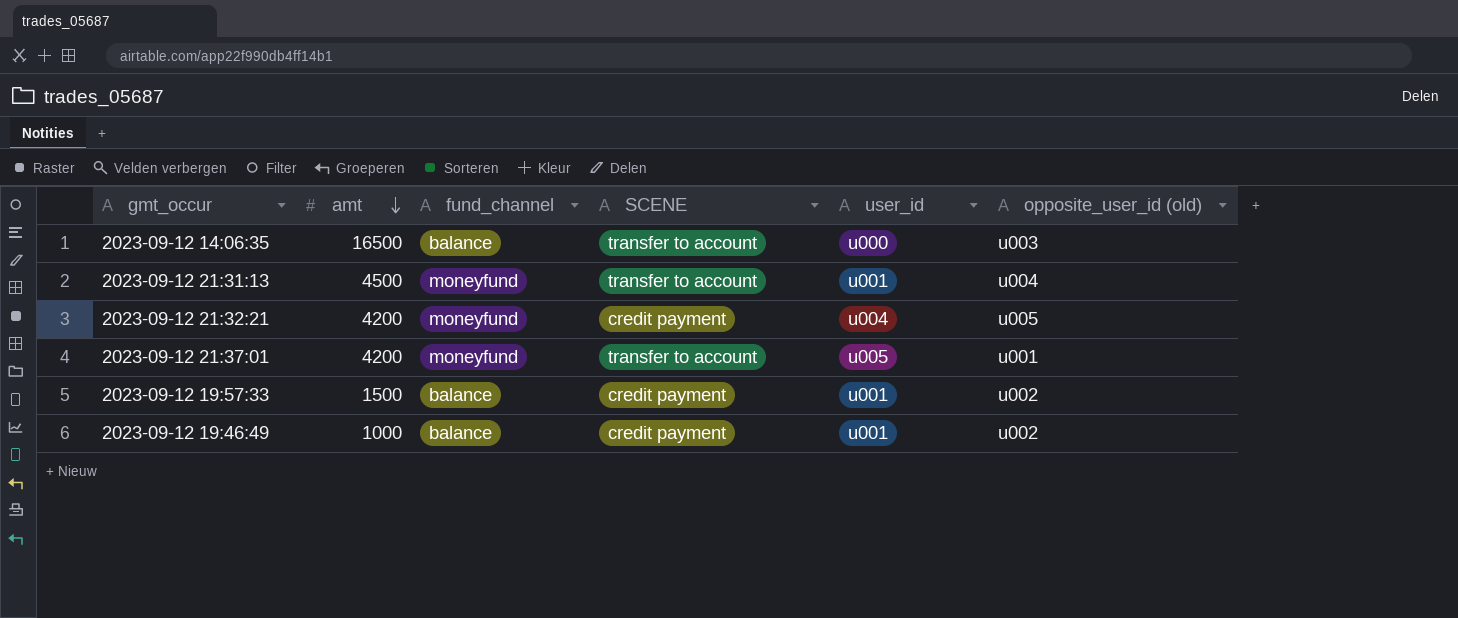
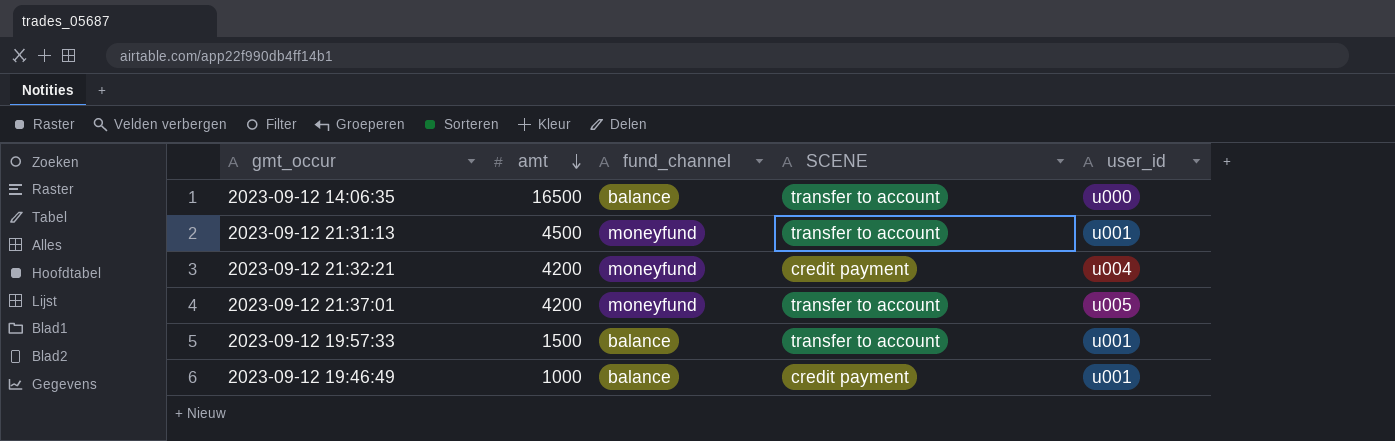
column opposite_user_id (old) | position: 6 -> none
2023-09-12 19:57:33 | SCENE: credit payment -> transfer to account

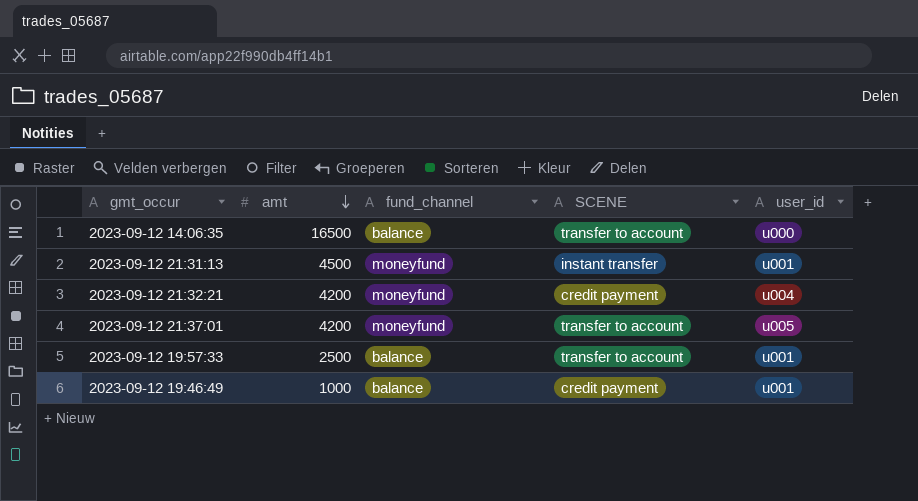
2023-09-12 21:31:13 | SCENE: transfer to account -> instant transfer
2023-09-12 19:57:33 | amt: 1500 -> 2500

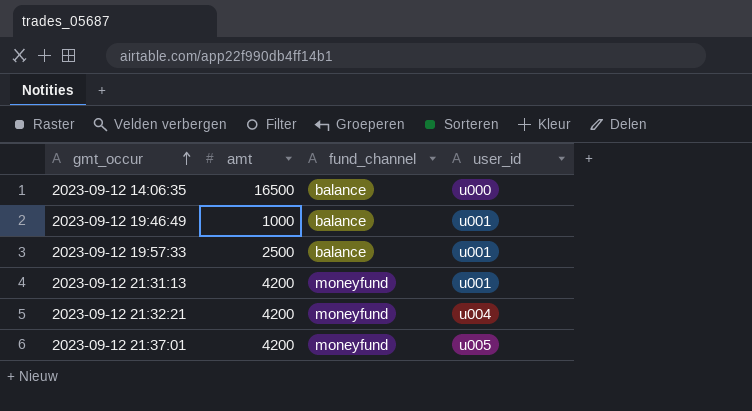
row order: amt descending -> gmt_occur ascending
column SCENE | position: 4 -> none
2023-09-12 21:31:13 | amt: 4500 -> 4200

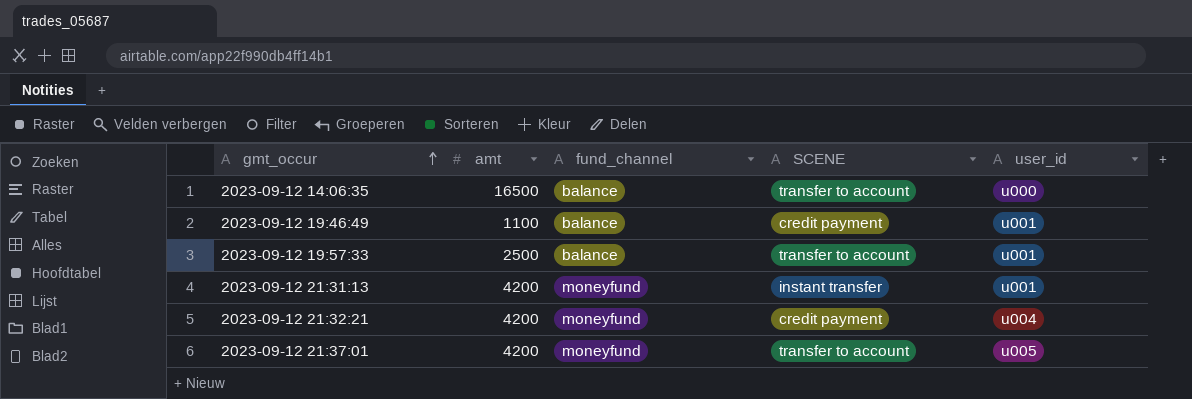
column SCENE | position: none -> 4
2023-09-12 19:46:49 | amt: 1000 -> 1100

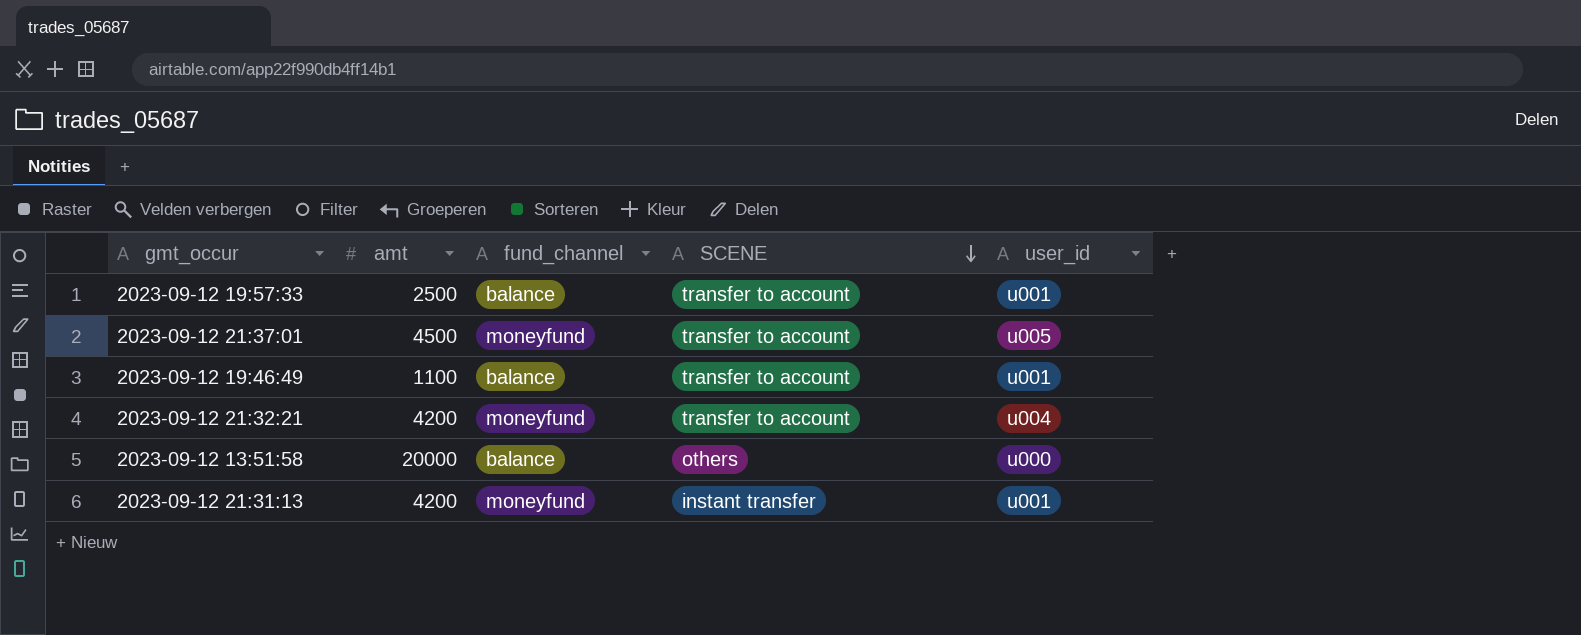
row order: gmt_occur ascending -> SCENE descending
row 2023-09-12 14:06:35: 16500 | balance | transfer to account | u000 -> none
2023-09-12 21:37:01 | amt: 4200 -> 4500
2023-09-12 19:46:49 | SCENE: credit payment -> transfer to account
2023-09-12 21:32:21 | SCENE: credit payment -> transfer to account
row 2023-09-12 13:51:58: none -> 20000 | balance | others | u000

